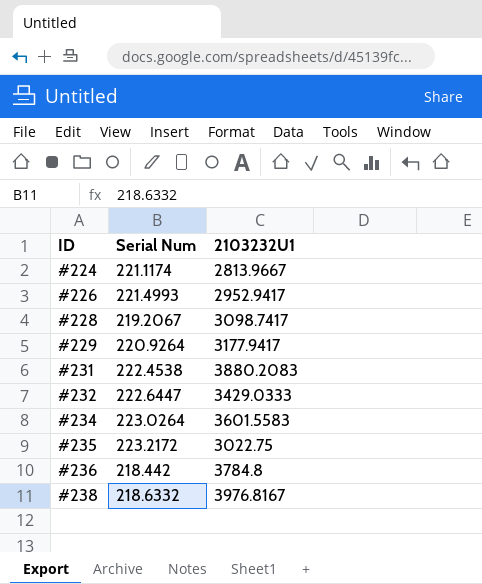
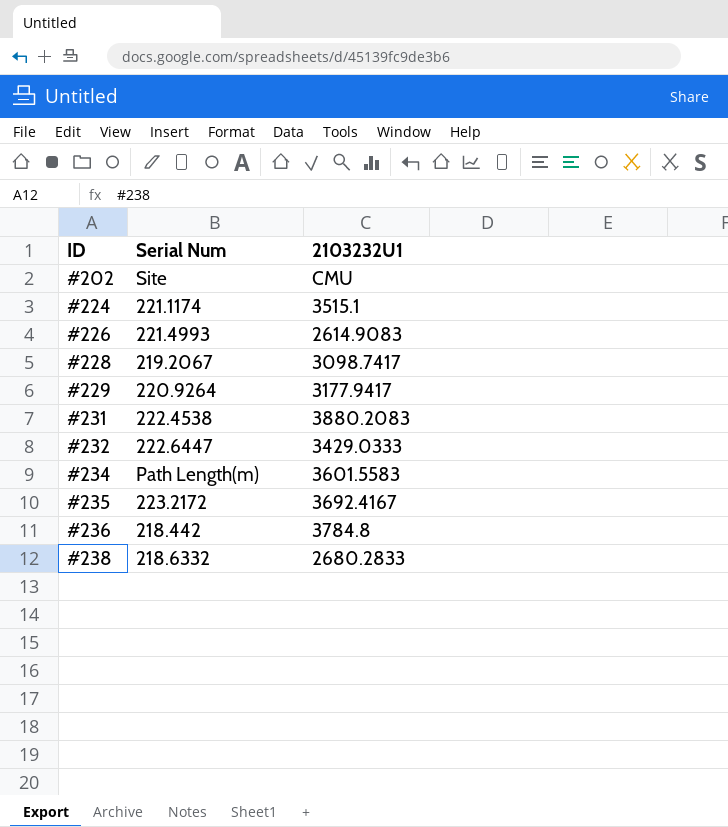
row #202: none -> Site | CMU
#224 | 2103232U1: 2813.9667 -> 3515.1
#226 | 2103232U1: 2952.9417 -> 2614.9083
#234 | Serial Num: 223.0264 -> Path Length(m)
#235 | 2103232U1: 3022.75 -> 3692.4167
#238 | 2103232U1: 3976.8167 -> 2680.2833

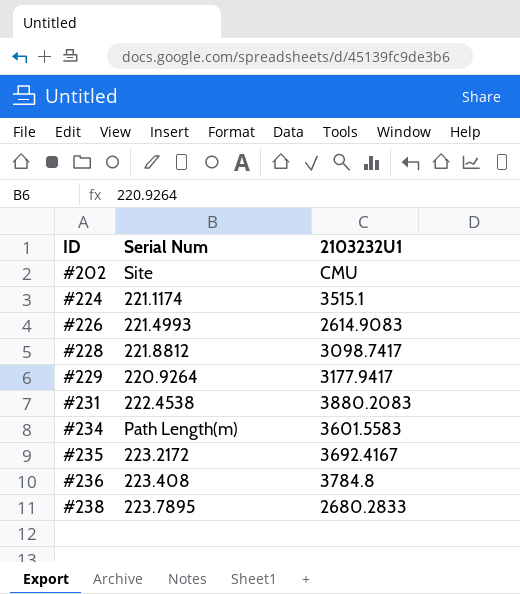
row #232: 222.6447 | 3429.0333 -> none
#228 | Serial Num: 219.2067 -> 221.8812
#236 | Serial Num: 218.442 -> 223.408
#238 | Serial Num: 218.6332 -> 223.7895

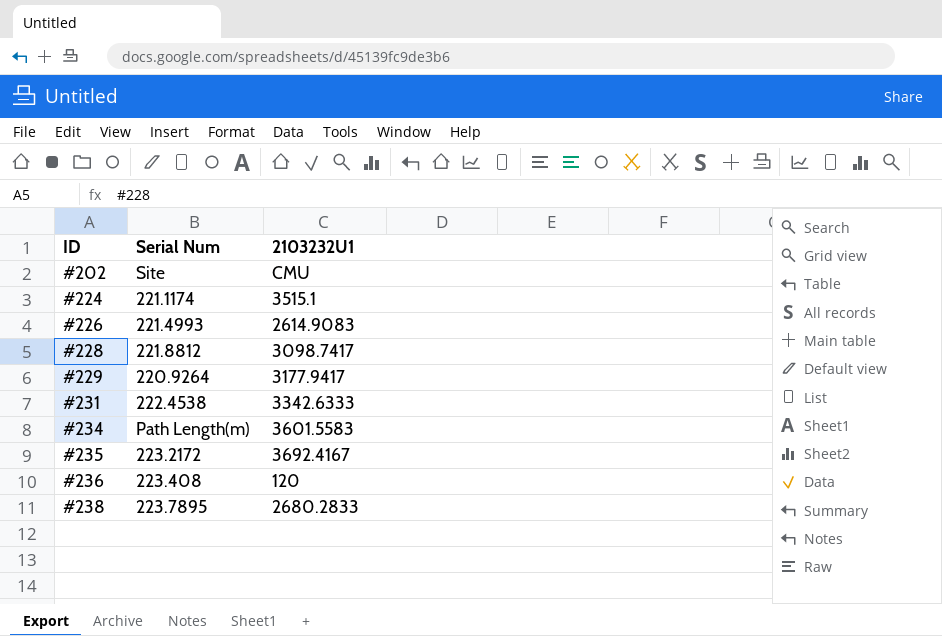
#231 | 2103232U1: 3880.2083 -> 3342.6333
#236 | 2103232U1: 3784.8 -> 120

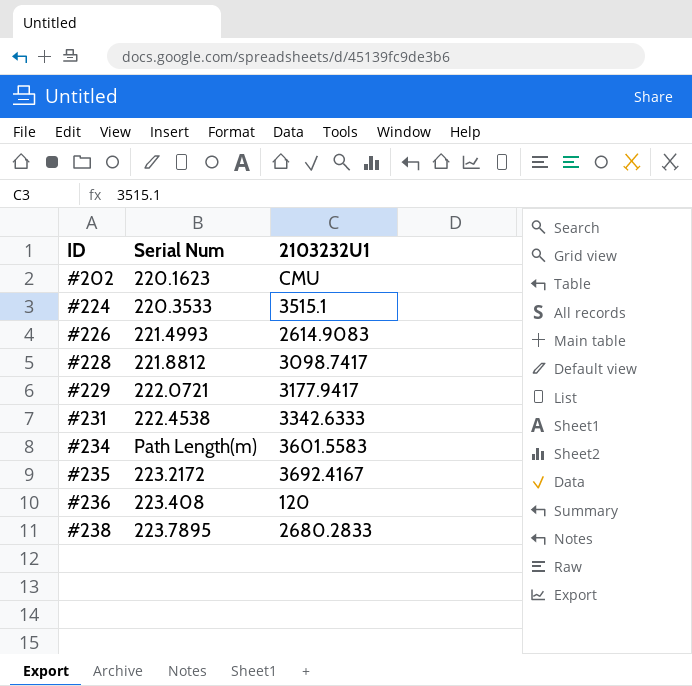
#202 | Serial Num: Site -> 220.1623
#224 | Serial Num: 221.1174 -> 220.3533
#229 | Serial Num: 220.9264 -> 222.0721

